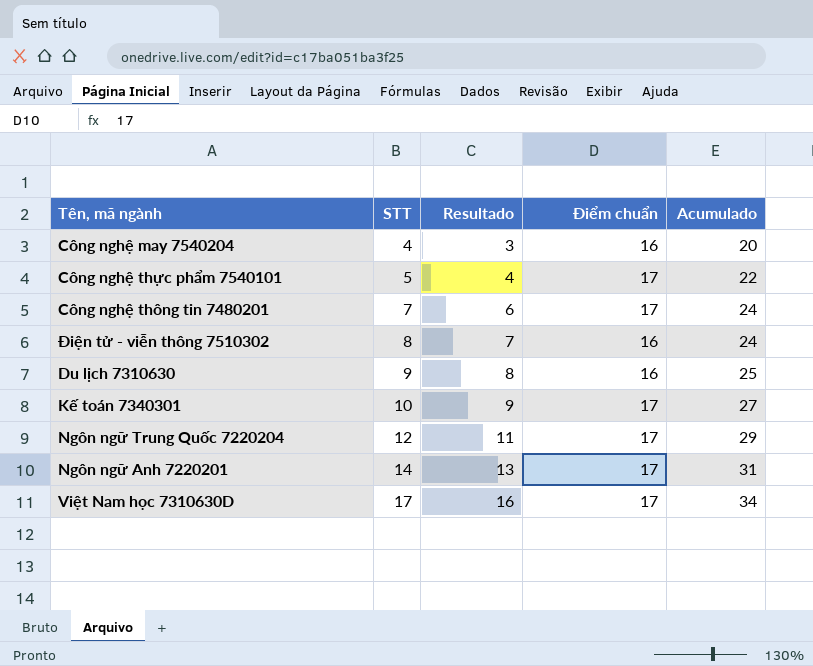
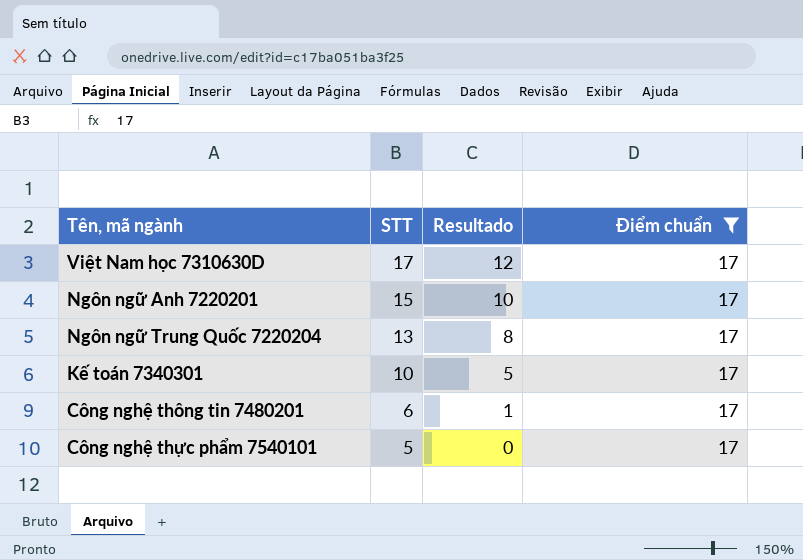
filter: none -> Điểm chuẩn = 17
row order: STT ascending -> STT descending
column Acumulado | formula: [STT] + [Điểm chuẩn] -> none
column Resultado | formula: [STT] - 1 -> [STT] - 5
Ngôn ngữ Anh 7220201 | STT: 14 -> 15
Ngôn ngữ Trung Quốc 7220204 | STT: 12 -> 13
Công nghệ thông tin 7480201 | STT: 7 -> 6

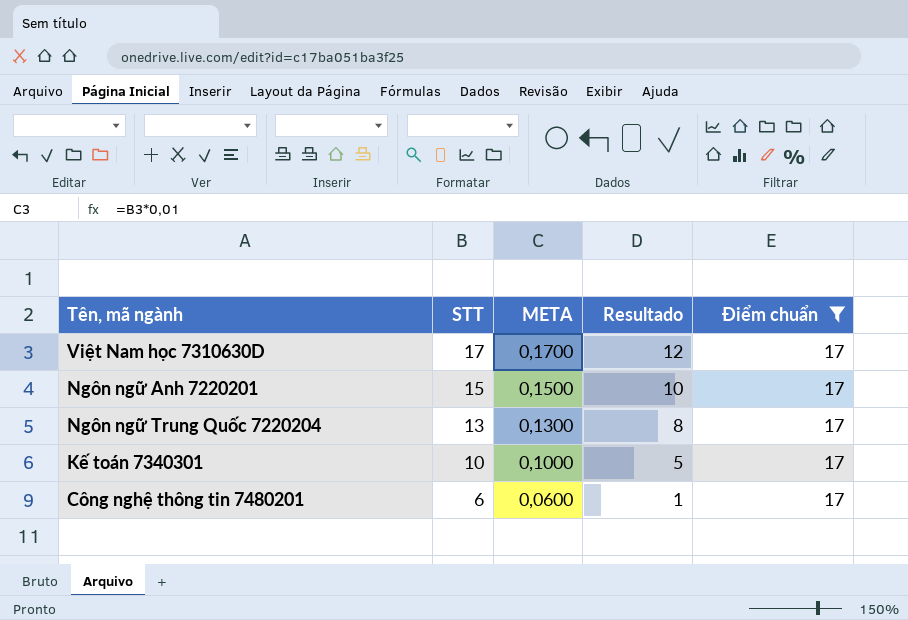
column META | formula: none -> [STT] * 0,01
row Công nghệ thực phẩm 7540101: 5 | 0 | 17 -> none

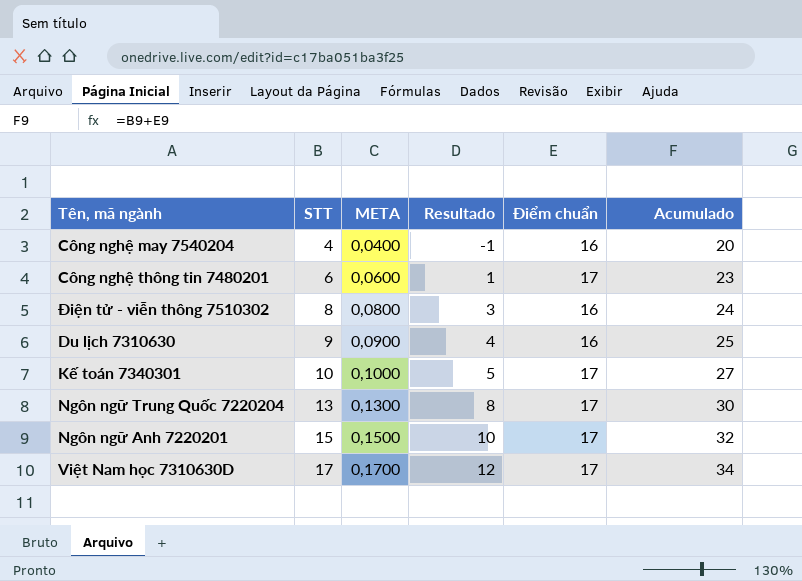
filter: Điểm chuẩn = 17 -> none
row order: STT descending -> STT ascending
column Acumulado | formula: none -> [STT] + [Điểm chuẩn]

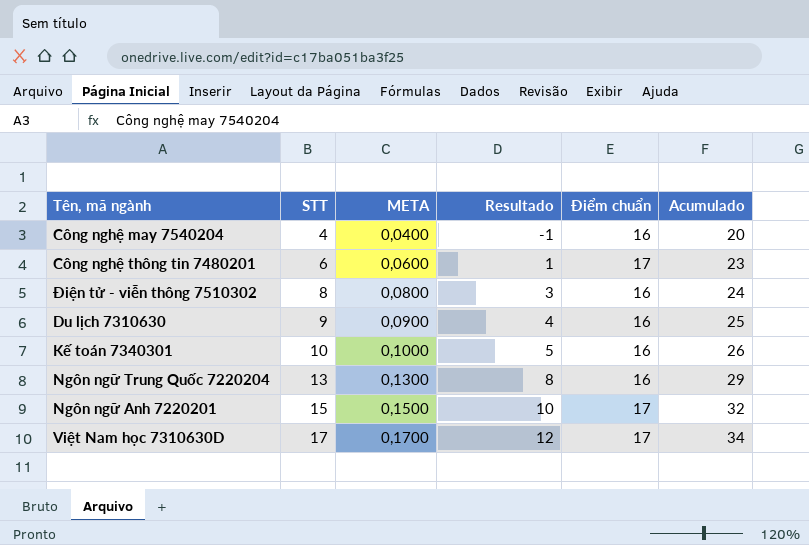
Kế toán 7340301 | Điểm chuẩn: 17 -> 16
Kế toán 7340301 | Acumulado: 27 -> 26
Ngôn ngữ Trung Quốc 7220204 | Điểm chuẩn: 17 -> 16
Ngôn ngữ Trung Quốc 7220204 | Acumulado: 30 -> 29

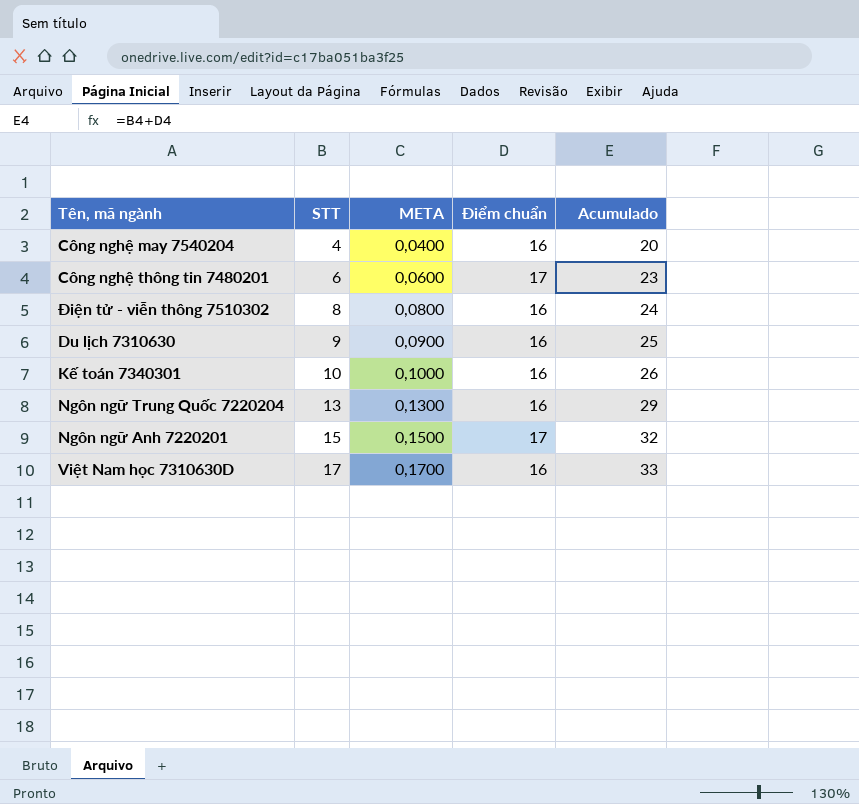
column Resultado | formula: [STT] - 5 -> none
Việt Nam học 7310630D | Điểm chuẩn: 17 -> 16
Việt Nam học 7310630D | Acumulado: 34 -> 33

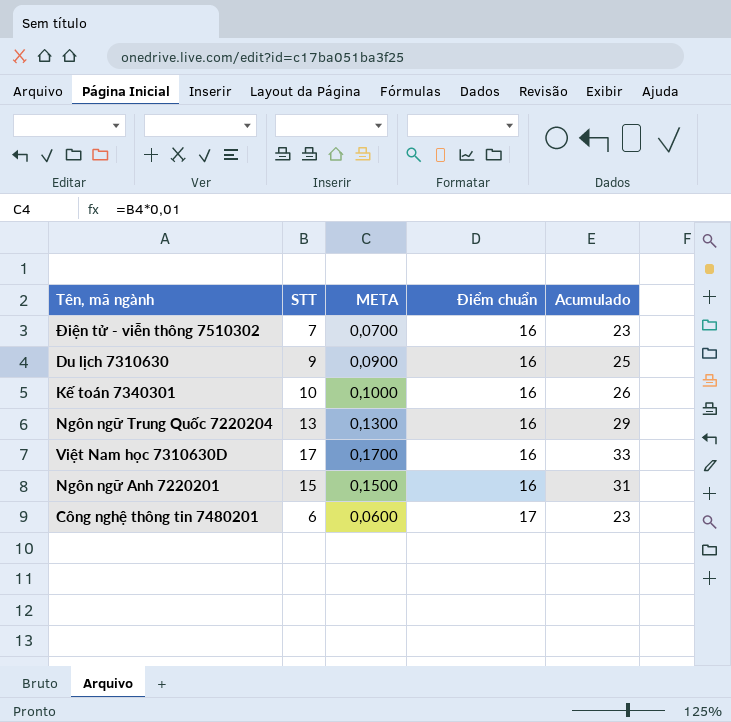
row order: STT ascending -> Điểm chuẩn ascending
row Công nghệ may 7540204: 4 | 0,0400 | 16 | 20 -> none
Điện tử - viễn thông 7510302 | STT: 8 -> 7
Điện tử - viễn thông 7510302 | META: 0,0800 -> 0,0700
Điện tử - viễn thông 7510302 | Acumulado: 24 -> 23
Ngôn ngữ Anh 7220201 | Điểm chuẩn: 17 -> 16
Ngôn ngữ Anh 7220201 | Acumulado: 32 -> 31

